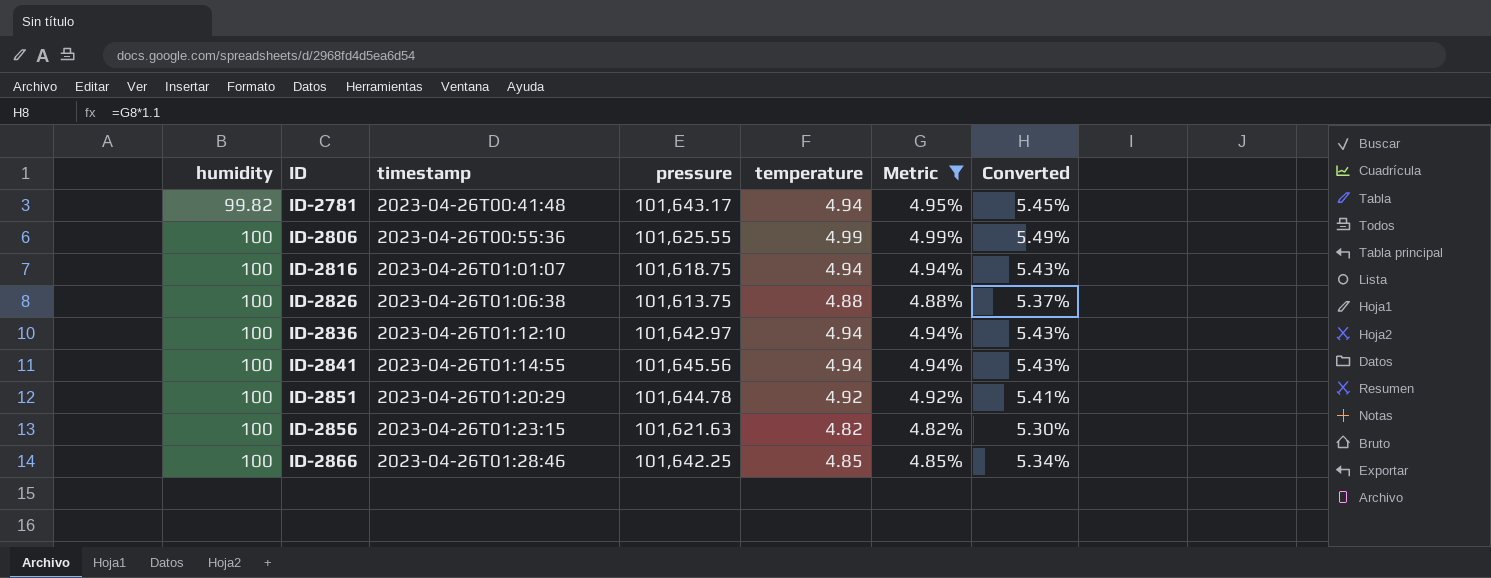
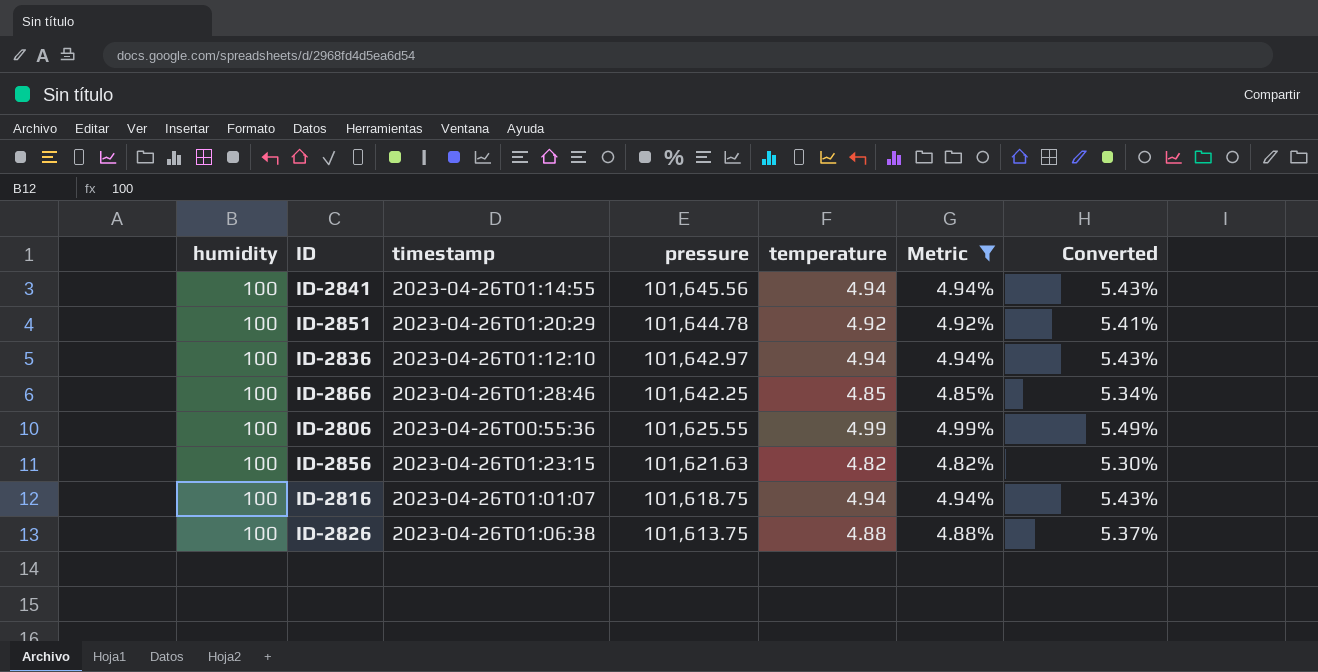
row order: humidity ascending -> pressure descending
row ID-2781: 99.82 | 2023-04-26T00:41:48 | 101,643.17 | 4.94 | 4.95% | 5.45% -> none

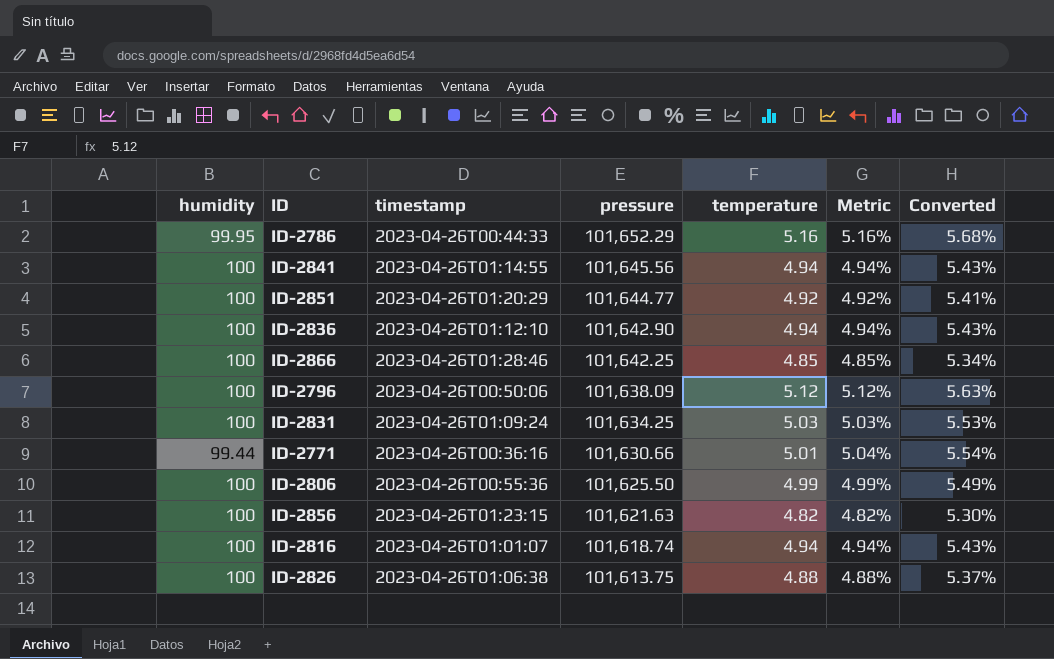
filter: Metric <= 4.99% -> none
ID-2851 | pressure: 101,644.78 -> 101,644.77
ID-2836 | pressure: 101,642.97 -> 101,642.90
ID-2806 | pressure: 101,625.55 -> 101,625.50
ID-2816 | pressure: 101,618.75 -> 101,618.74

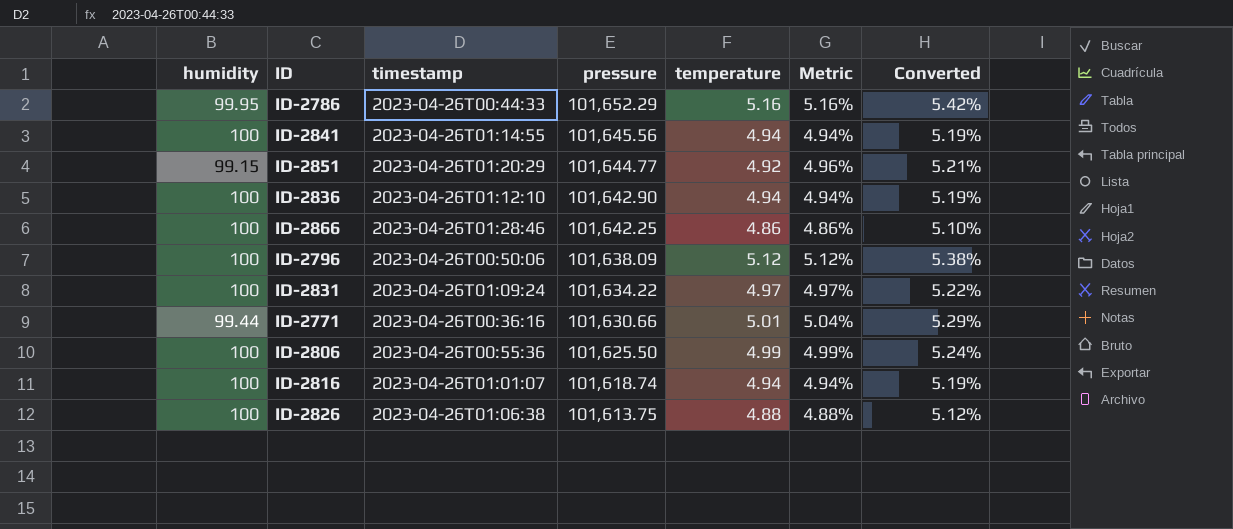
column Converted | formula: [Metric] * 1.1 -> [Metric] * 1.05
row ID-2856: 100 | 2023-04-26T01:23:15 | 101,621.63 | 4.82 | 4.82% | 5.30% -> none
ID-2851 | humidity: 100 -> 99.15
ID-2851 | Metric: 4.92% -> 4.96%
ID-2866 | temperature: 4.85 -> 4.86
ID-2866 | Metric: 4.85% -> 4.86%
ID-2831 | pressure: 101,634.25 -> 101,634.22
ID-2831 | temperature: 5.03 -> 4.97
ID-2831 | Metric: 5.03% -> 4.97%

